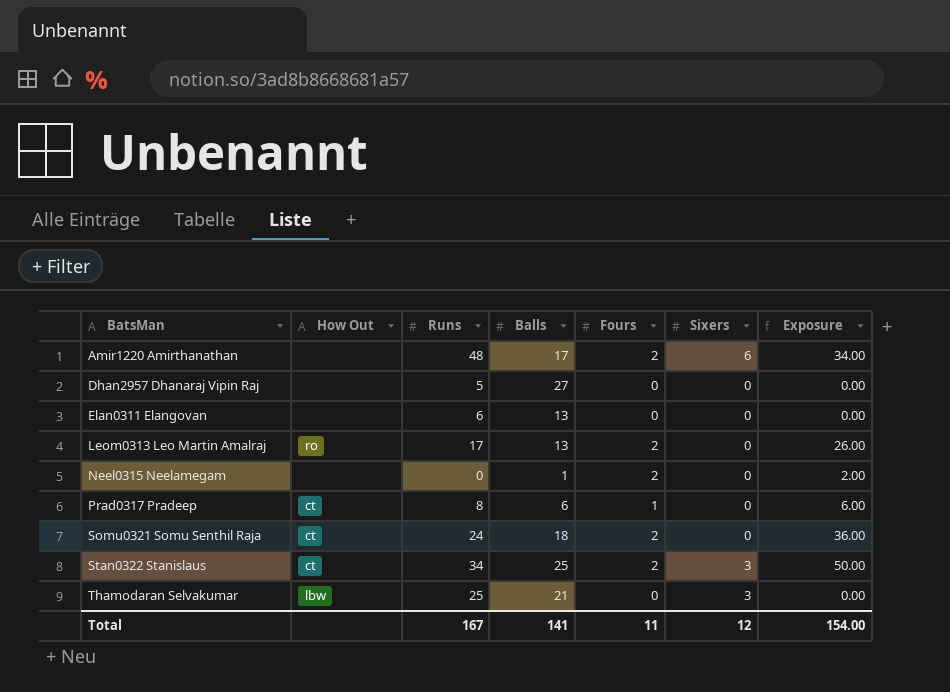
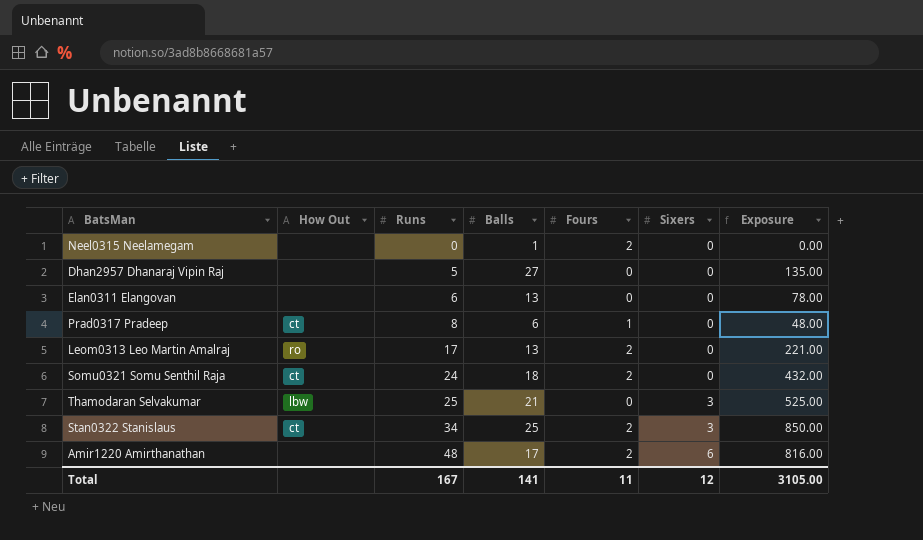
row order: BatsMan ascending -> Runs ascending
column Exposure | formula: [Balls] * [Fours] -> [Runs] * [Balls]
Total | Exposure: 154.00 -> 3105.00

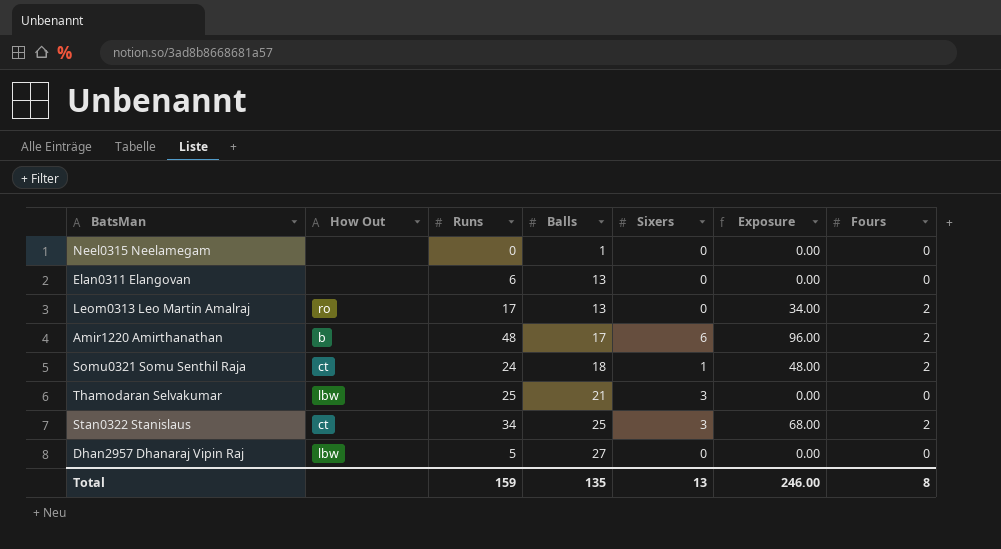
row order: Runs ascending -> Balls ascending
column Exposure | formula: [Runs] * [Balls] -> [Runs] * [Fours]
column Fours | position: 5 -> 7
row Prad0317 Pradeep: ct | 8 | 6 | 1 | 0 | 48.00 -> none
Neel0315 Neelamegam | Fours: 2 -> 0
Amir1220 Amirthanathan | How Out: none -> b
Somu0321 Somu Senthil Raja | Sixers: 0 -> 1
Dhan2957 Dhanaraj Vipin Raj | How Out: none -> lbw
Total | Runs: 167 -> 159
Total | Balls: 141 -> 135
Total | Sixers: 12 -> 13
Total | Exposure: 3105.00 -> 246.00
Total | Fours: 11 -> 8

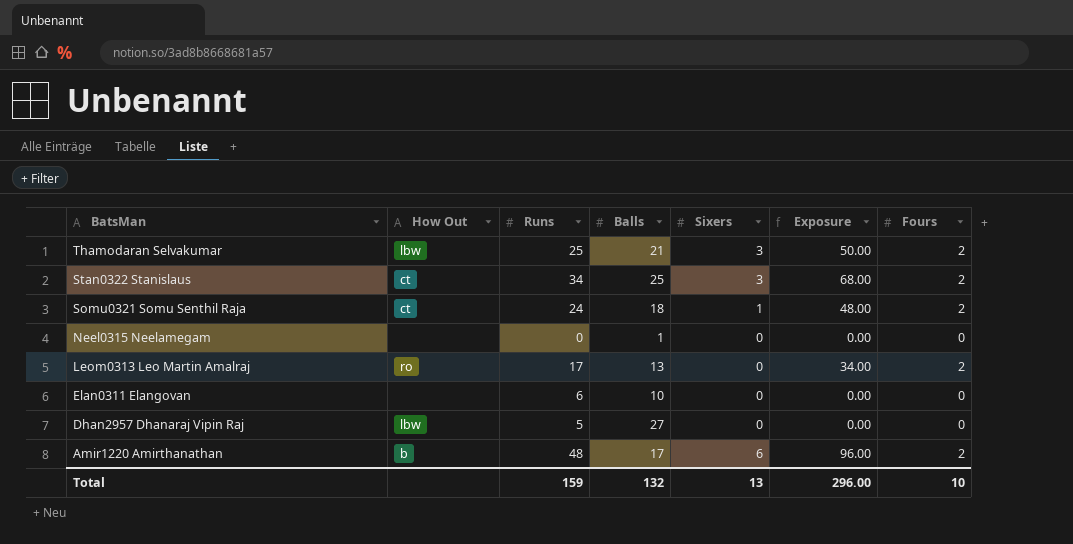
row order: Balls ascending -> BatsMan descending
Thamodaran Selvakumar | Exposure: 0.00 -> 50.00
Thamodaran Selvakumar | Fours: 0 -> 2
Elan0311 Elangovan | Balls: 13 -> 10
Total | Balls: 135 -> 132
Total | Exposure: 246.00 -> 296.00
Total | Fours: 8 -> 10

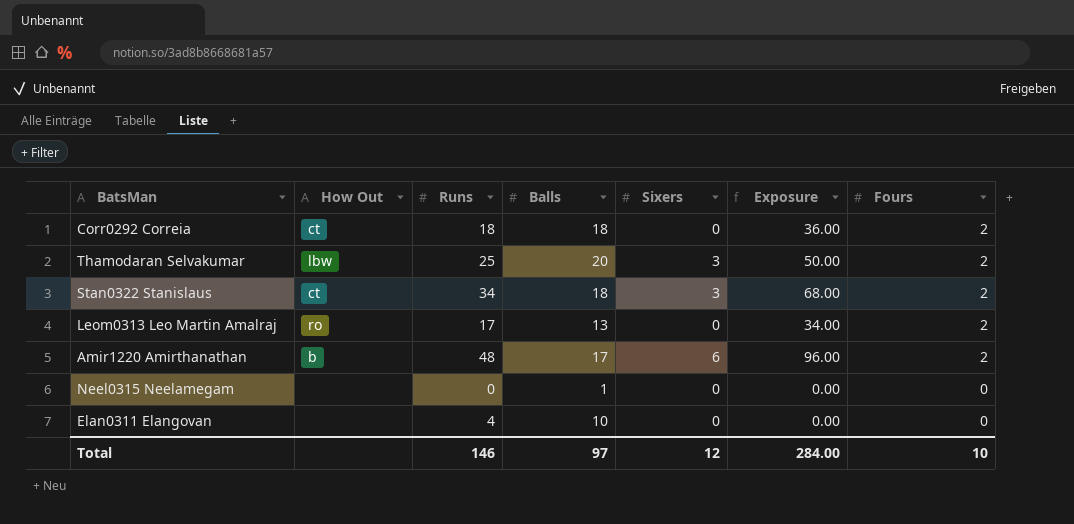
row order: BatsMan descending -> Fours descending
row Somu0321 Somu Senthil Raja: ct | 24 | 18 | 1 | 48.00 | 2 -> none
row Dhan2957 Dhanaraj Vipin Raj: lbw | 5 | 27 | 0 | 0.00 | 0 -> none
row Corr0292 Correia: none -> ct | 18 | 18 | 0 | 36.00 | 2
Thamodaran Selvakumar | Balls: 21 -> 20
Stan0322 Stanislaus | Balls: 25 -> 18
Elan0311 Elangovan | Runs: 6 -> 4
Total | Runs: 159 -> 146
Total | Balls: 132 -> 97
Total | Sixers: 13 -> 12
Total | Exposure: 296.00 -> 284.00

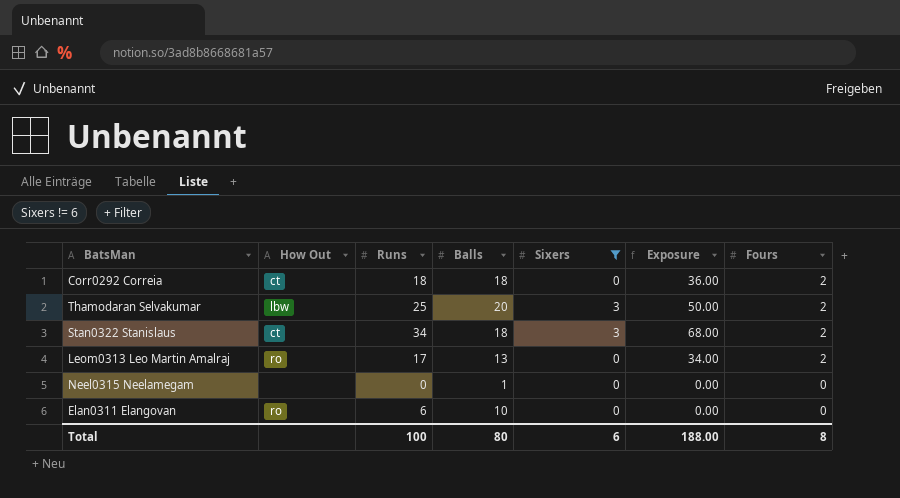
filter: none -> Sixers != 6
Elan0311 Elangovan | How Out: none -> ro
Elan0311 Elangovan | Runs: 4 -> 6
Total | Runs: 146 -> 100
Total | Balls: 97 -> 80
Total | Sixers: 12 -> 6
Total | Exposure: 284.00 -> 188.00
Total | Fours: 10 -> 8

